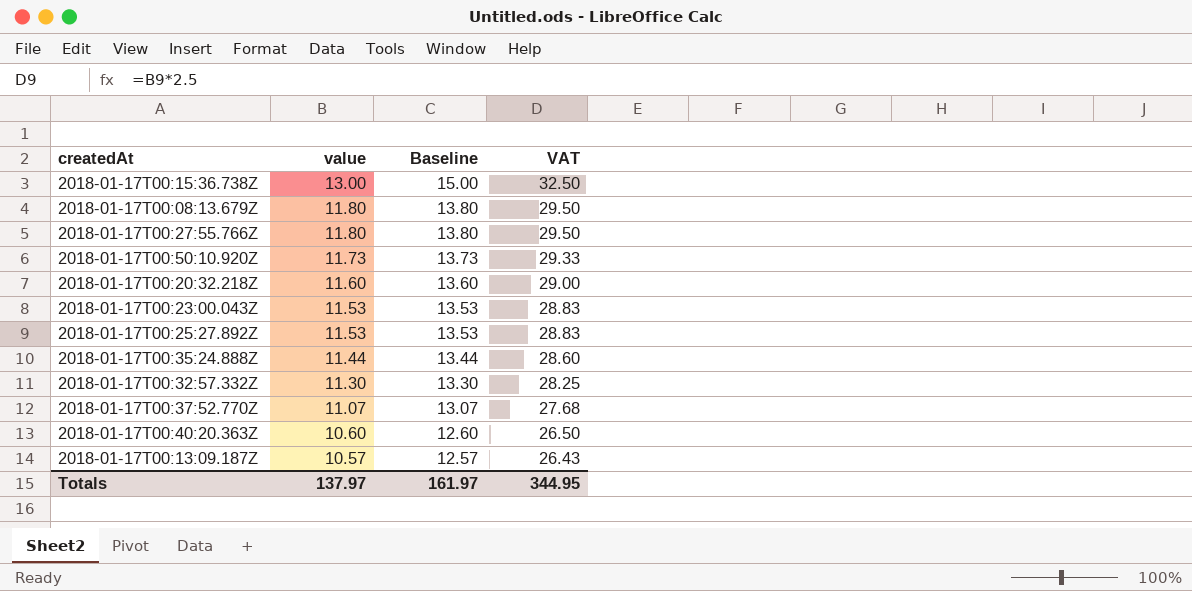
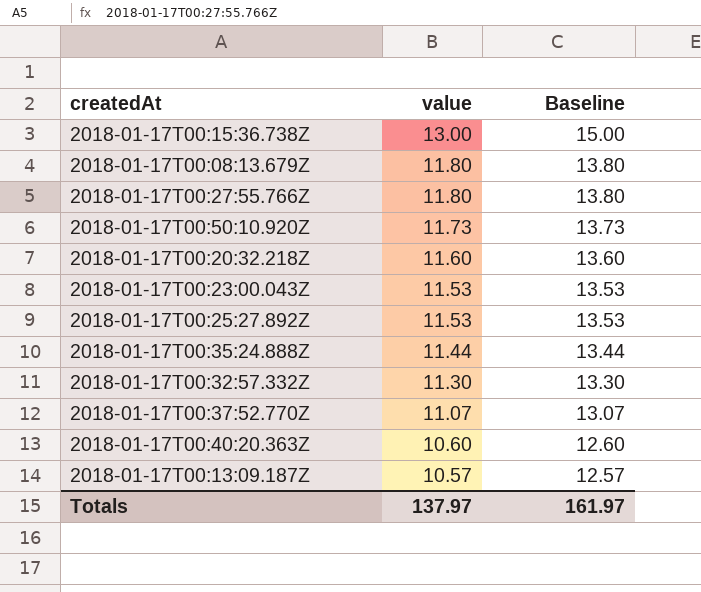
column VAT | formula: [value] * 2.5 -> none

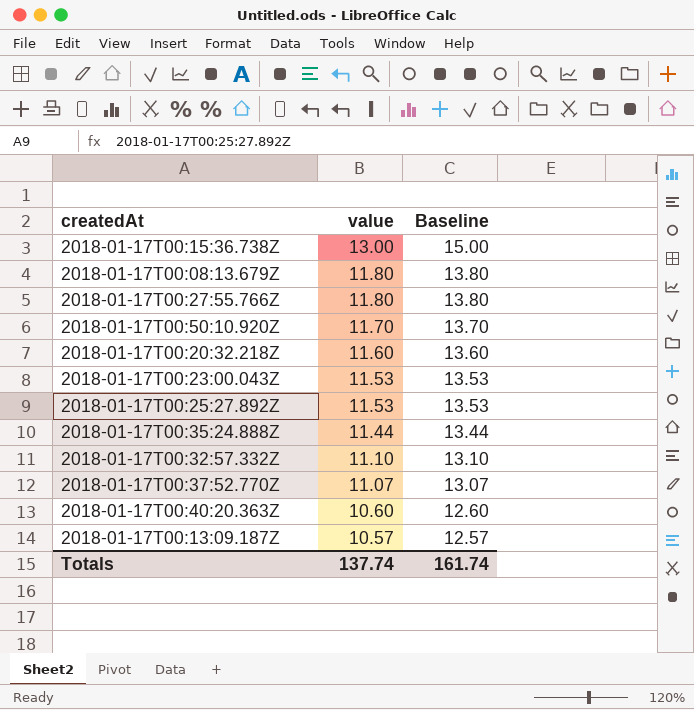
2018-01-17T00:50:10.920Z | value: 11.73 -> 11.70
2018-01-17T00:50:10.920Z | Baseline: 13.73 -> 13.70
2018-01-17T00:32:57.332Z | value: 11.30 -> 11.10
2018-01-17T00:32:57.332Z | Baseline: 13.30 -> 13.10
Totals | value: 137.97 -> 137.74
Totals | Baseline: 161.97 -> 161.74

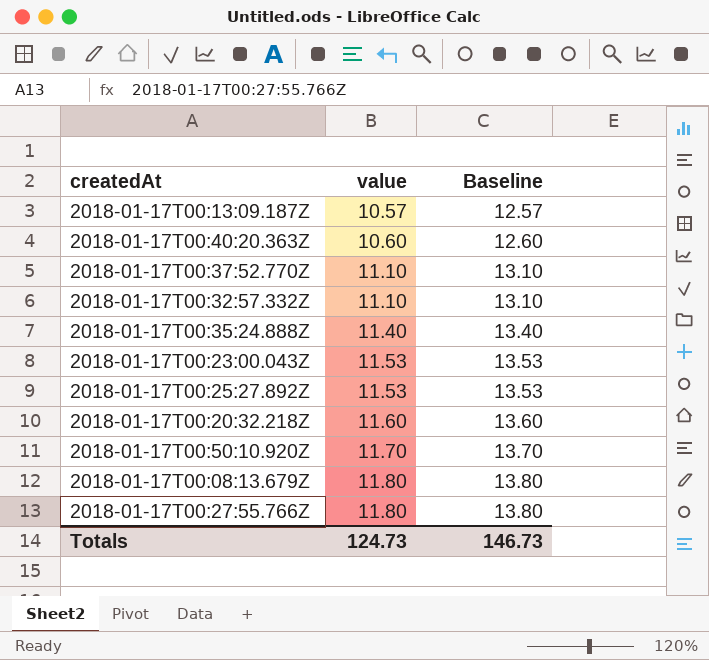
row order: value descending -> value ascending
row 2018-01-17T00:15:36.738Z: 13.00 | 15.00 -> none
2018-01-17T00:37:52.770Z | value: 11.07 -> 11.10
2018-01-17T00:37:52.770Z | Baseline: 13.07 -> 13.10
2018-01-17T00:35:24.888Z | value: 11.44 -> 11.40
2018-01-17T00:35:24.888Z | Baseline: 13.44 -> 13.40
Totals | value: 137.74 -> 124.73
Totals | Baseline: 161.74 -> 146.73

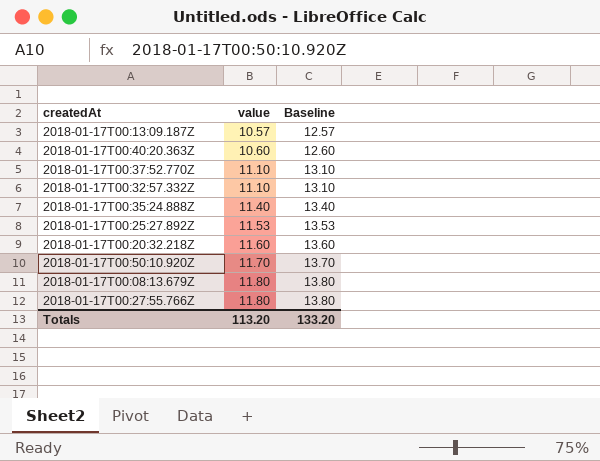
row 2018-01-17T00:23:00.043Z: 11.53 | 13.53 -> none
Totals | value: 124.73 -> 113.20
Totals | Baseline: 146.73 -> 133.20

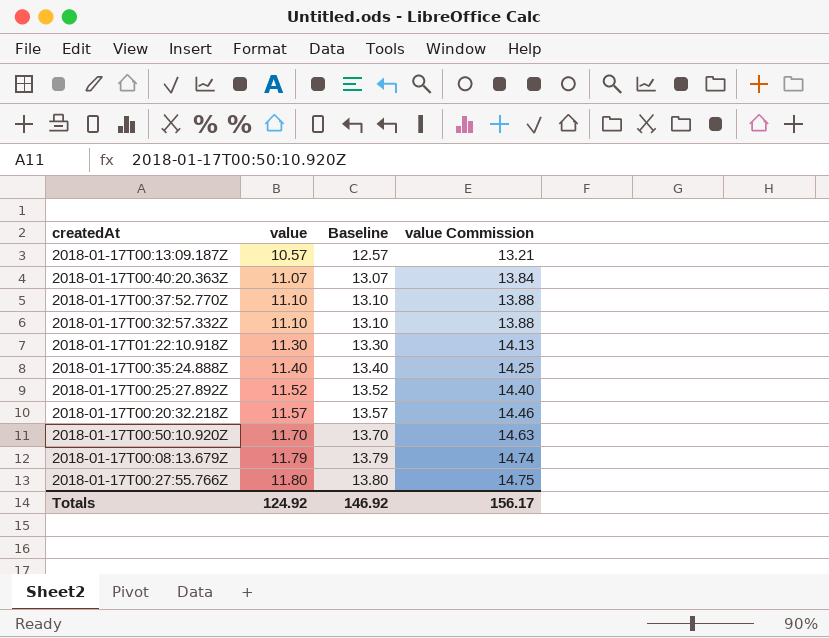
column value Commission | formula: none -> [value] * 1.25
2018-01-17T00:40:20.363Z | value: 10.60 -> 11.07
2018-01-17T00:40:20.363Z | Baseline: 12.60 -> 13.07
row 2018-01-17T01:22:10.918Z: none -> 11.30 | 13.30 | 14.13
2018-01-17T00:25:27.892Z | value: 11.53 -> 11.52
2018-01-17T00:25:27.892Z | Baseline: 13.53 -> 13.52
2018-01-17T00:20:32.218Z | value: 11.60 -> 11.57
2018-01-17T00:20:32.218Z | Baseline: 13.60 -> 13.57
2018-01-17T00:08:13.679Z | value: 11.80 -> 11.79
2018-01-17T00:08:13.679Z | Baseline: 13.80 -> 13.79
Totals | value: 113.20 -> 124.92
Totals | Baseline: 133.20 -> 146.92

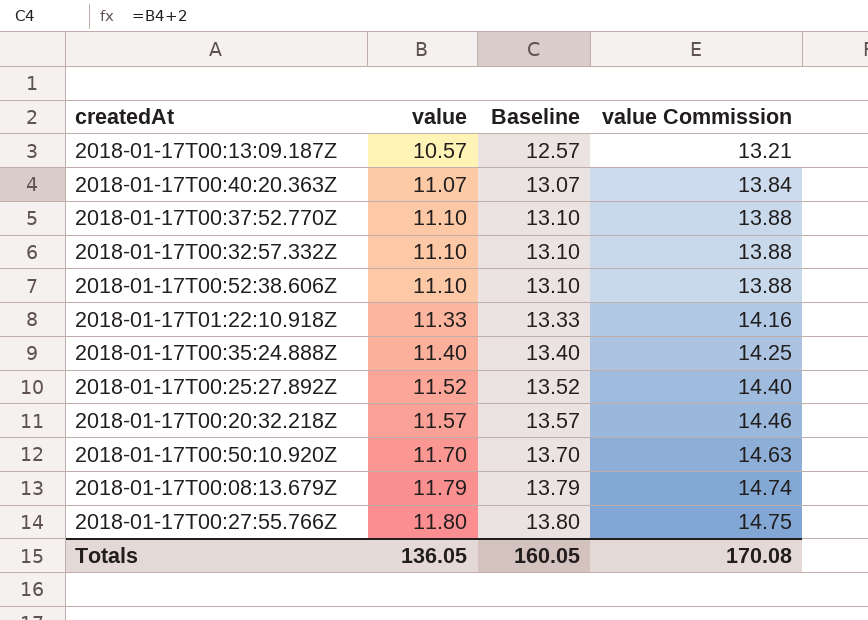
row 2018-01-17T00:52:38.606Z: none -> 11.10 | 13.10 | 13.88
2018-01-17T01:22:10.918Z | value: 11.30 -> 11.33
2018-01-17T01:22:10.918Z | Baseline: 13.30 -> 13.33
2018-01-17T01:22:10.918Z | value Commission: 14.13 -> 14.16
Totals | value: 124.92 -> 136.05
Totals | Baseline: 146.92 -> 160.05
Totals | value Commission: 156.17 -> 170.08

